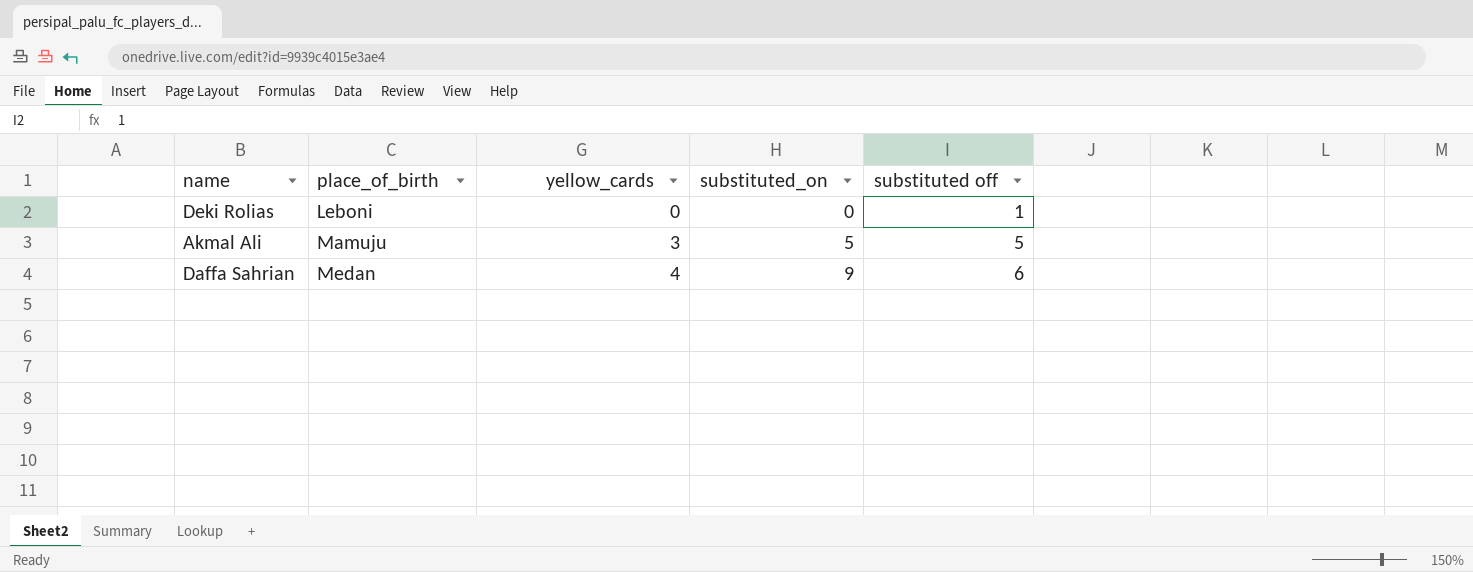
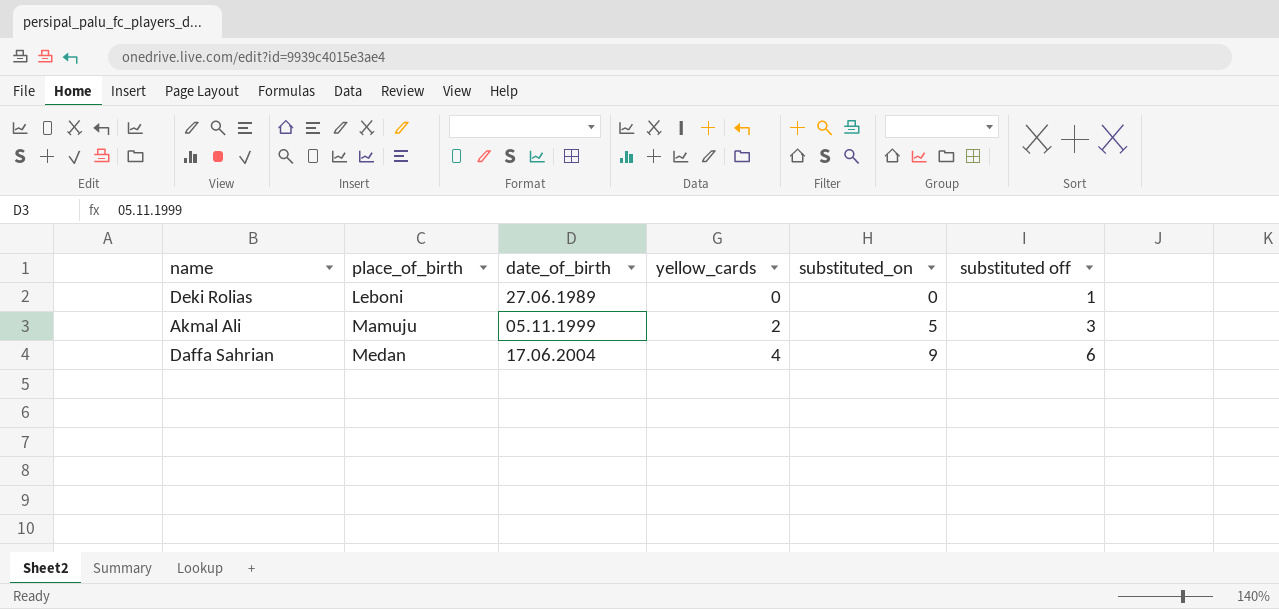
column date_of_birth | position: none -> 3
Akmal Ali | yellow_cards: 3 -> 2
Akmal Ali | substituted off: 5 -> 3

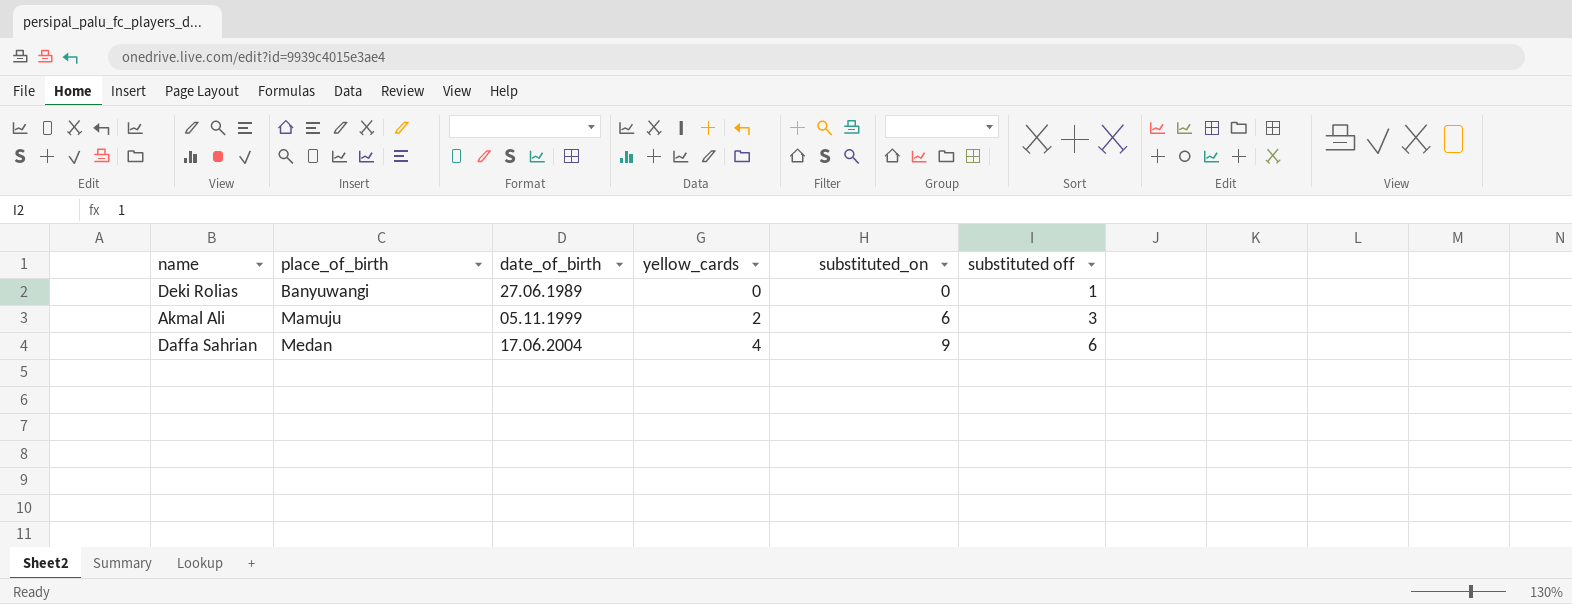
Deki Rolias | place_of_birth: Leboni -> Banyuwangi
Akmal Ali | substituted_on: 5 -> 6

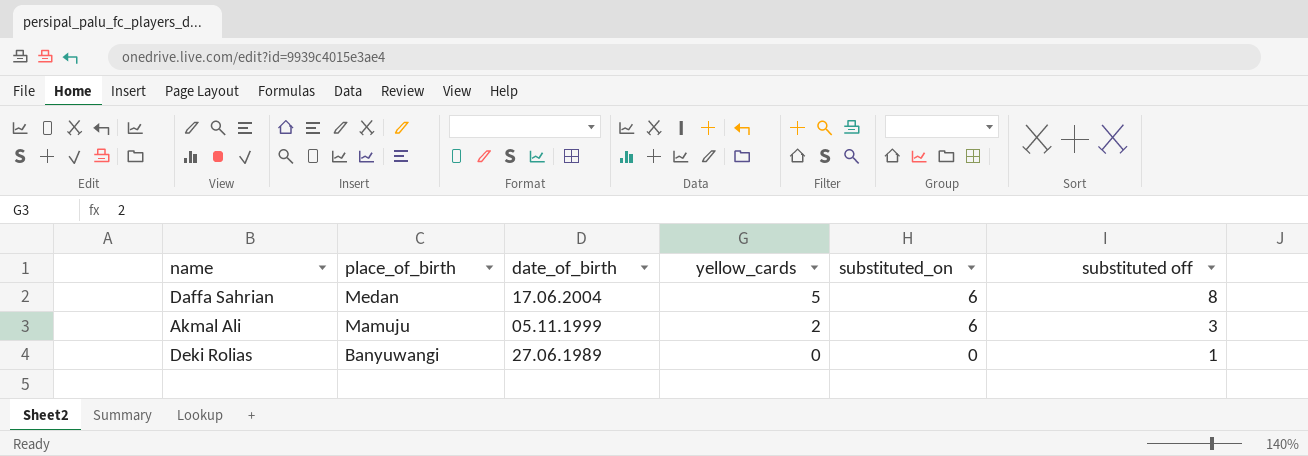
row order: place_of_birth ascending -> place_of_birth descending
Daffa Sahrian | yellow_cards: 4 -> 5
Daffa Sahrian | substituted_on: 9 -> 6
Daffa Sahrian | substituted off: 6 -> 8

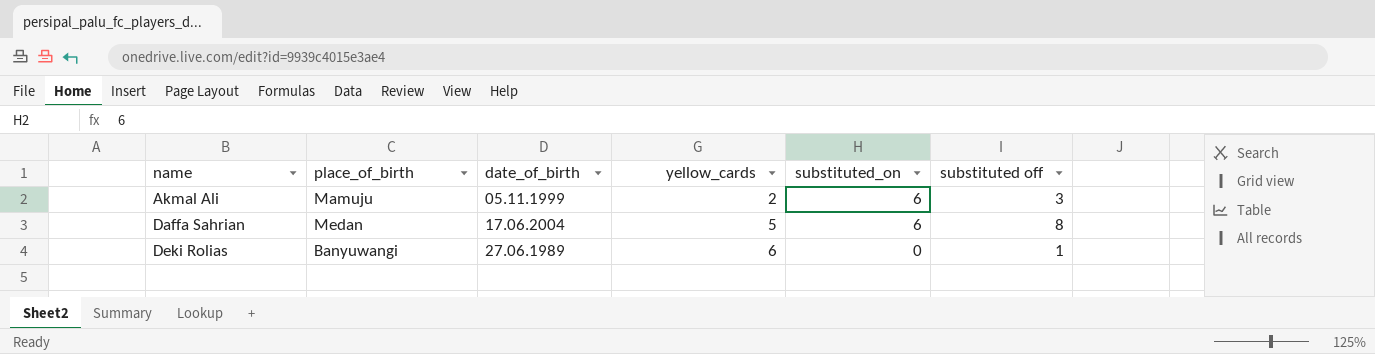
row order: place_of_birth descending -> name ascending
Deki Rolias | yellow_cards: 0 -> 6

